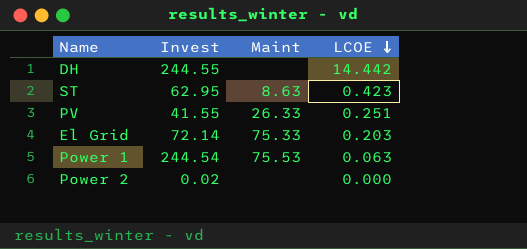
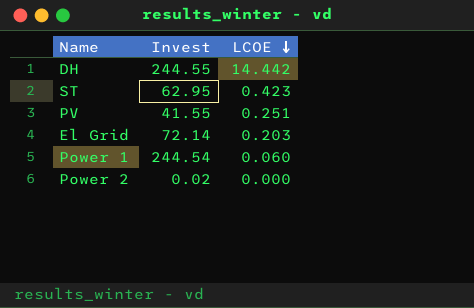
column Maint | position: 3 -> none
Power 1 | LCOE: 0.063 -> 0.060

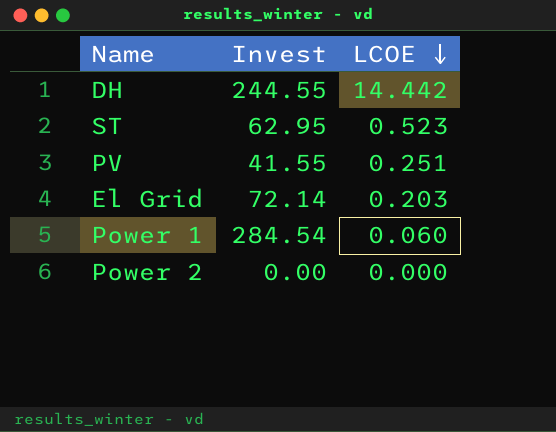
ST | LCOE: 0.423 -> 0.523
Power 1 | Invest: 244.54 -> 284.54
Power 2 | Invest: 0.02 -> 0.00

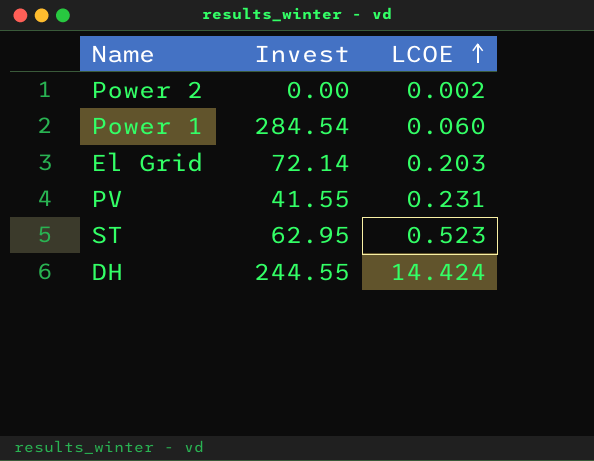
row order: LCOE descending -> LCOE ascending
Power 2 | LCOE: 0.000 -> 0.002
PV | LCOE: 0.251 -> 0.231
DH | LCOE: 14.442 -> 14.424

